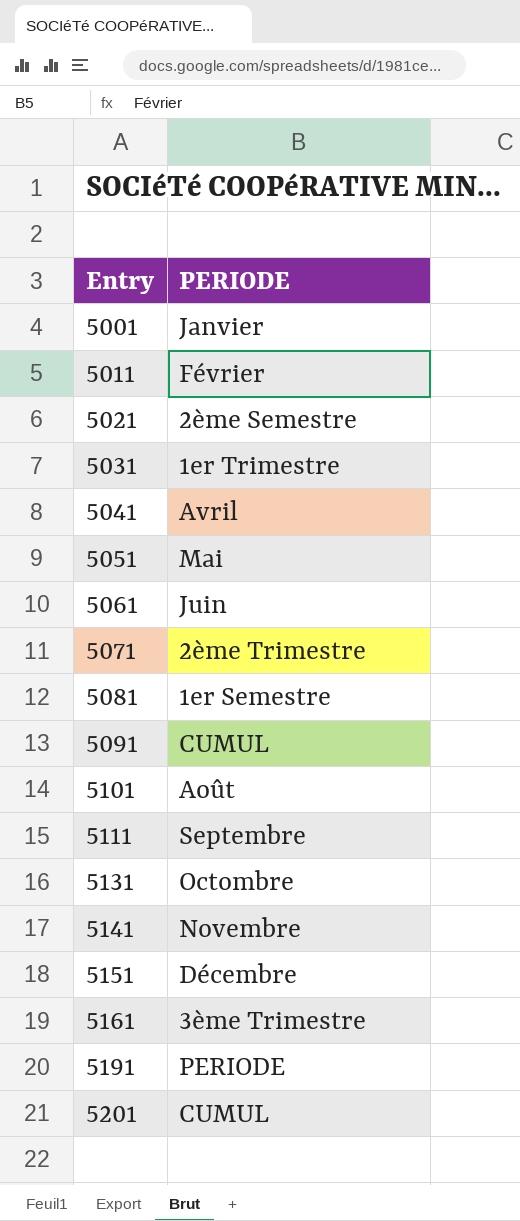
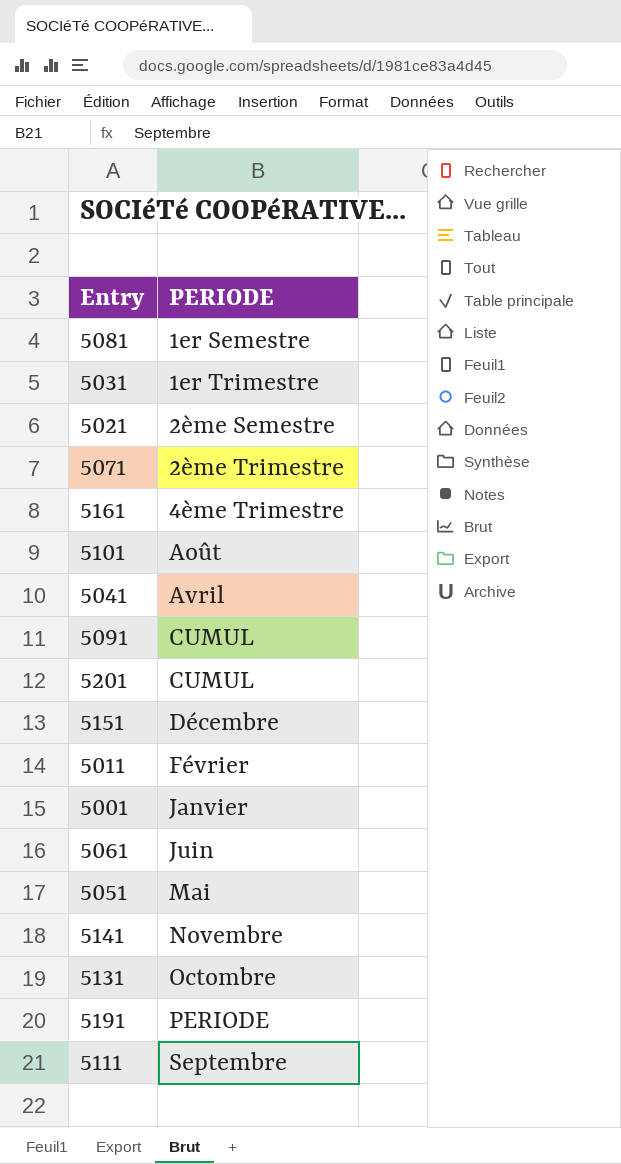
row order: Entry ascending -> PERIODE ascending
5161 | PERIODE: 3ème Trimestre -> 4ème Trimestre

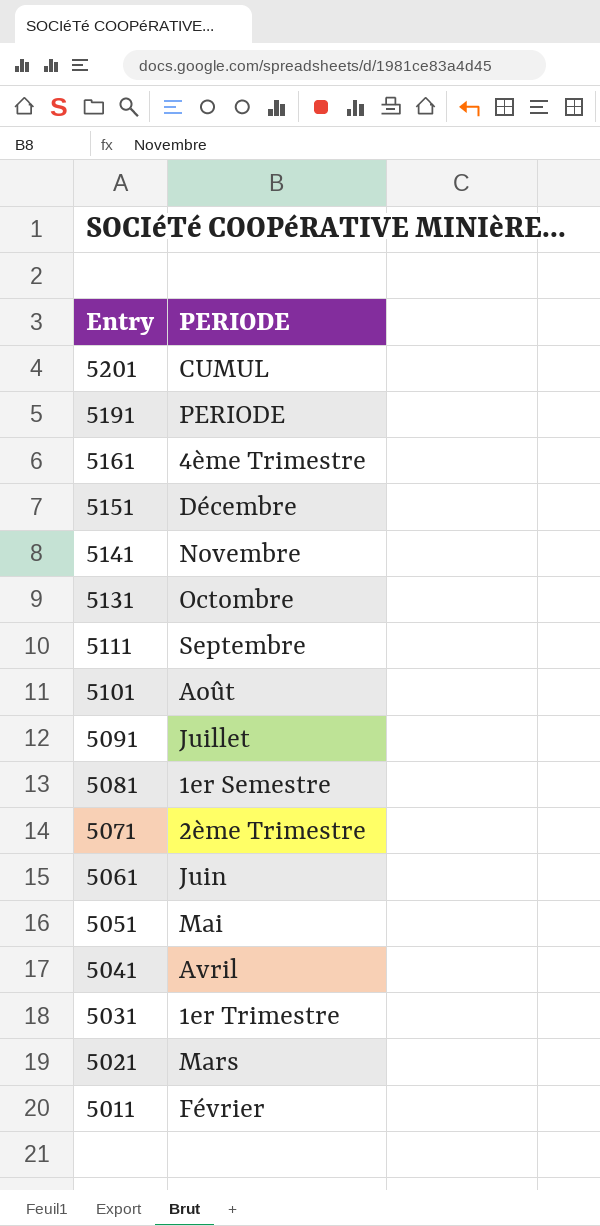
row order: PERIODE ascending -> Entry descending
row 5001: Janvier -> none
5091 | PERIODE: CUMUL -> Juillet
5021 | PERIODE: 2ème Semestre -> Mars

